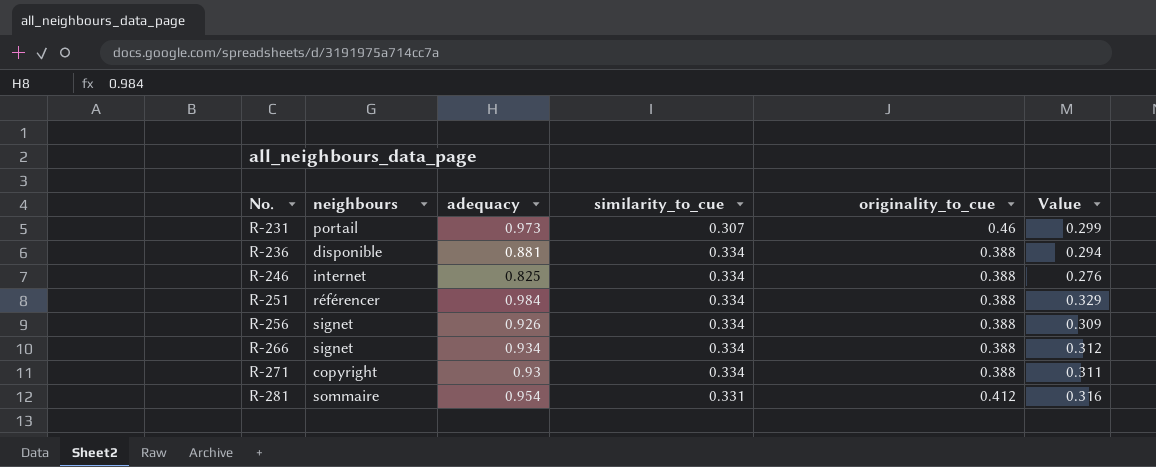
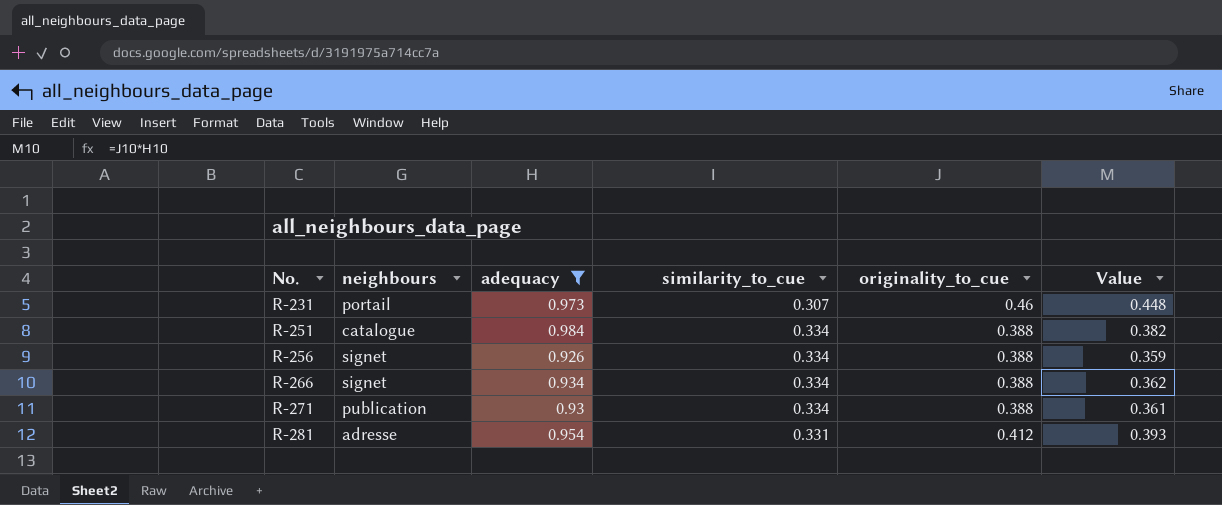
filter: none -> adequacy >= 0.926
column Value | formula: [adequacy] * [similarity_to_cue] -> [adequacy] * [originality_to_cue]
R-251 | neighbours: référencer -> catalogue
R-271 | neighbours: copyright -> publication
R-281 | neighbours: sommaire -> adresse

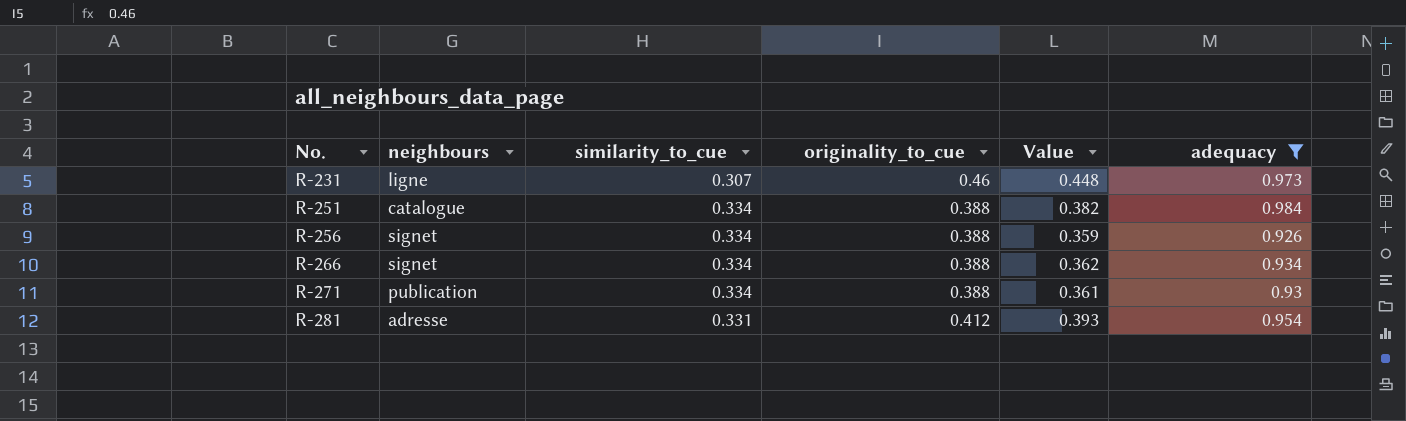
column adequacy | position: 3 -> 6
R-231 | neighbours: portail -> ligne

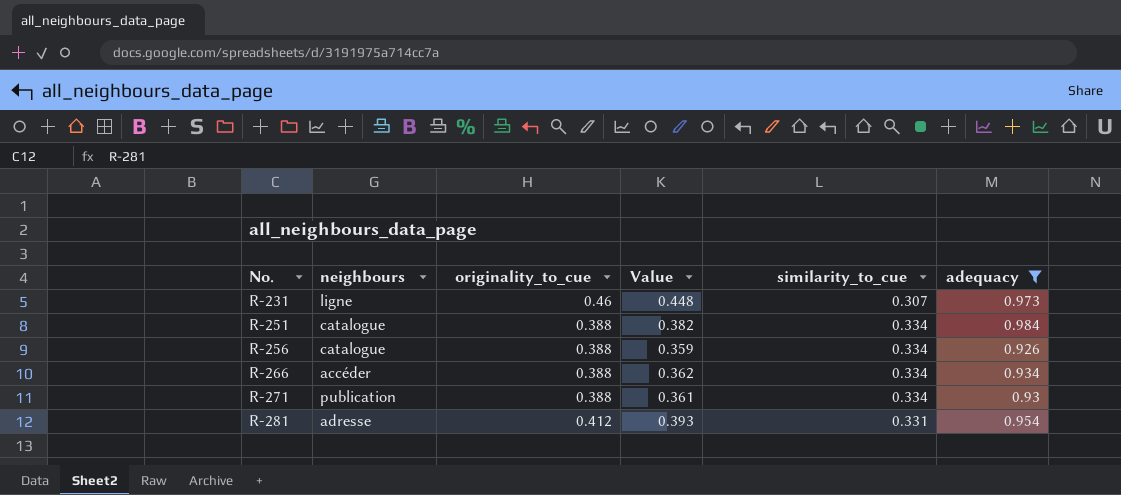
column similarity_to_cue | position: 3 -> 5
R-256 | neighbours: signet -> catalogue
R-266 | neighbours: signet -> accéder

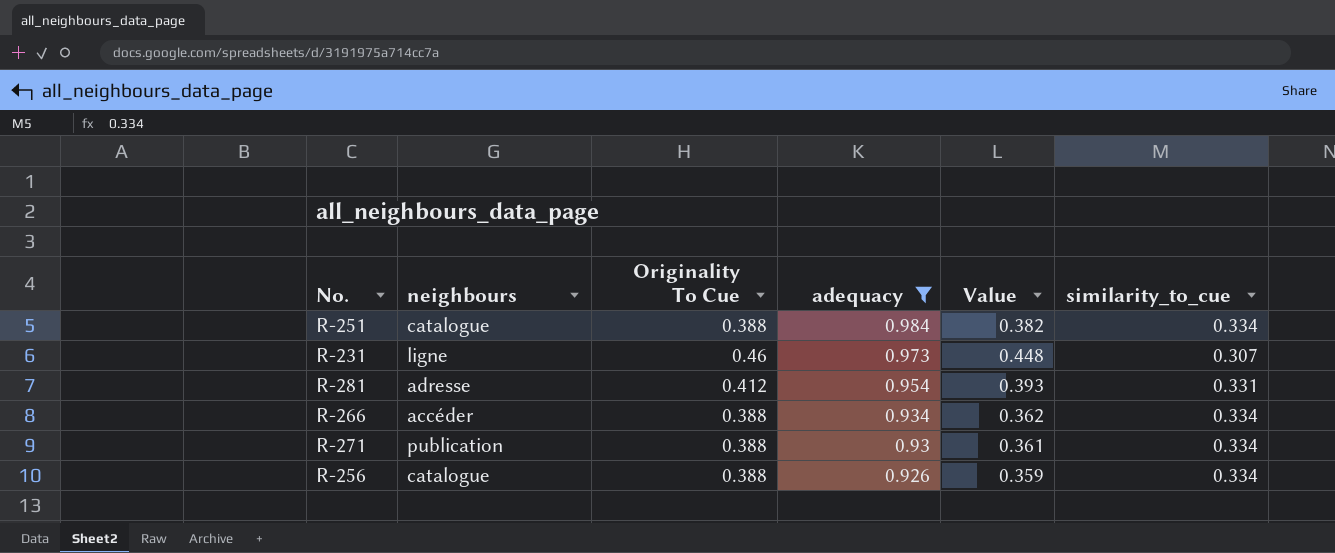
row order: No. ascending -> adequacy descending
column name: originality_to_cue -> Originality To Cue
column adequacy | position: 6 -> 4

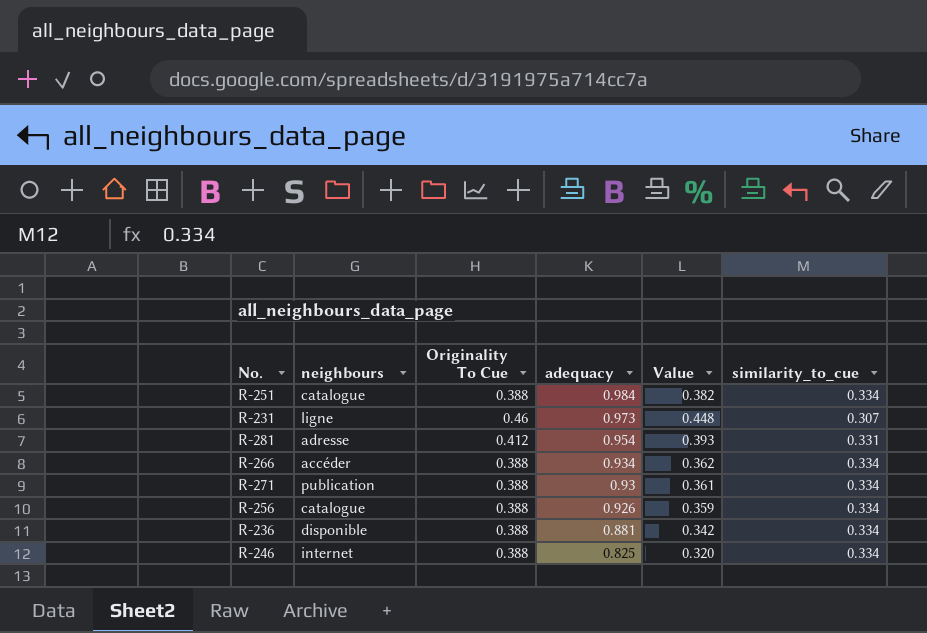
filter: adequacy >= 0.926 -> none

